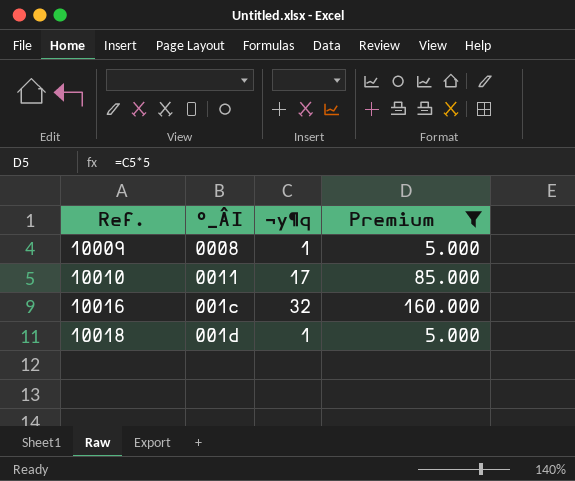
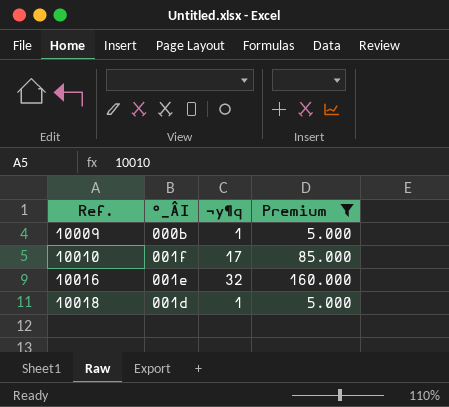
10009 | °_ÂI: 0008 -> 000b
10010 | °_ÂI: 0011 -> 001f
10016 | °_ÂI: 001c -> 001e

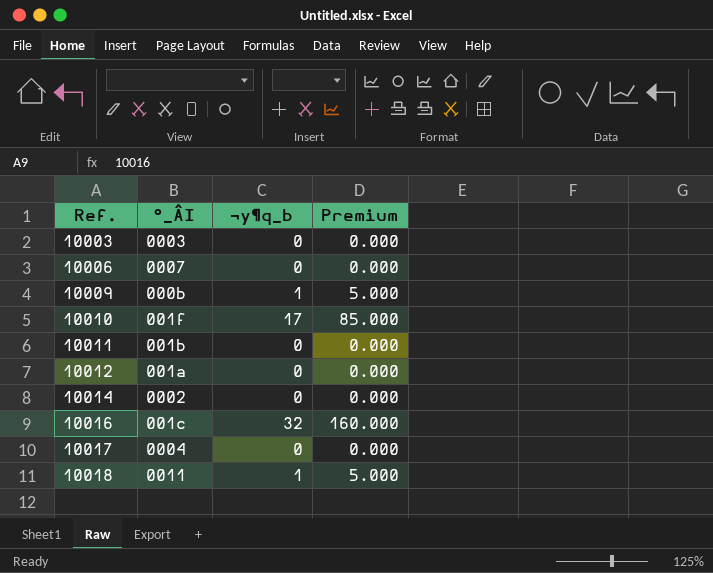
filter: Premium != 0.000 -> none
column name: ¬y¶q -> ¬y¶q_b
10016 | °_ÂI: 001e -> 001c
10018 | °_ÂI: 001d -> 0011

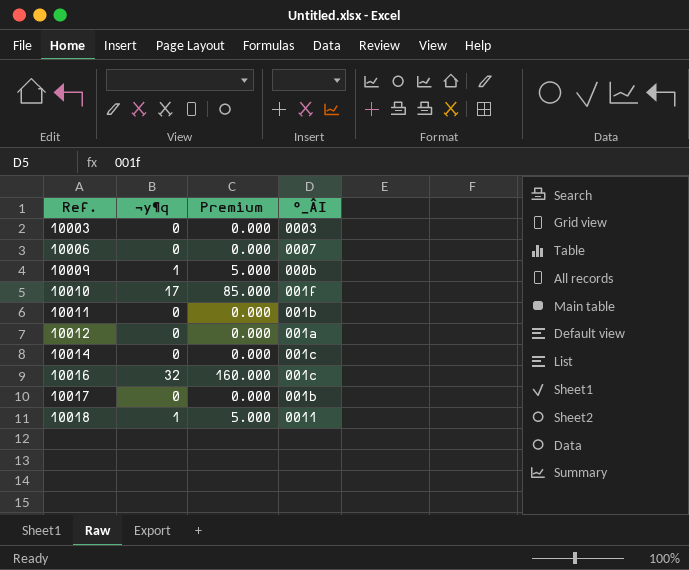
column name: ¬y¶q_b -> ¬y¶q
column °_ÂI | position: 2 -> 4
10014 | °_ÂI: 0002 -> 001c
10017 | °_ÂI: 0004 -> 001b

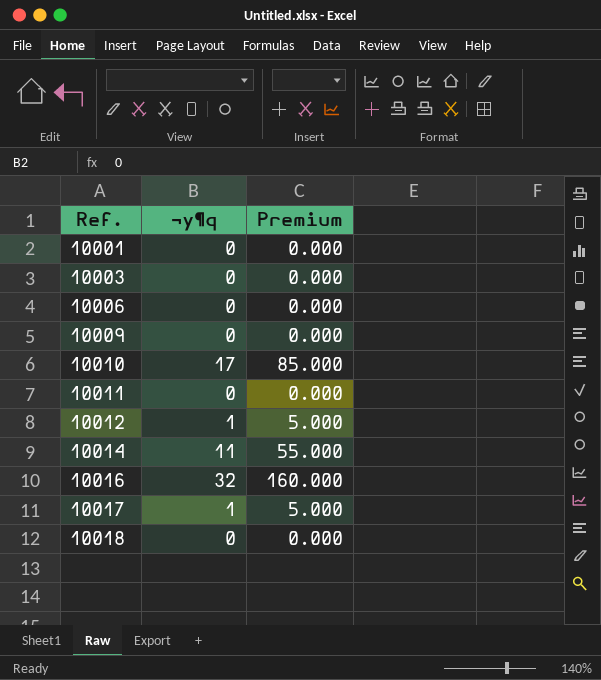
column °_ÂI | position: 4 -> none
row 10001: none -> 0 | 0.000
10009 | ¬y¶q: 1 -> 0
10009 | Premium: 5.000 -> 0.000
10012 | ¬y¶q: 0 -> 1
10012 | Premium: 0.000 -> 5.000
10014 | ¬y¶q: 0 -> 11
10014 | Premium: 0.000 -> 55.000
10017 | ¬y¶q: 0 -> 1
10017 | Premium: 0.000 -> 5.000
10018 | ¬y¶q: 1 -> 0
10018 | Premium: 5.000 -> 0.000

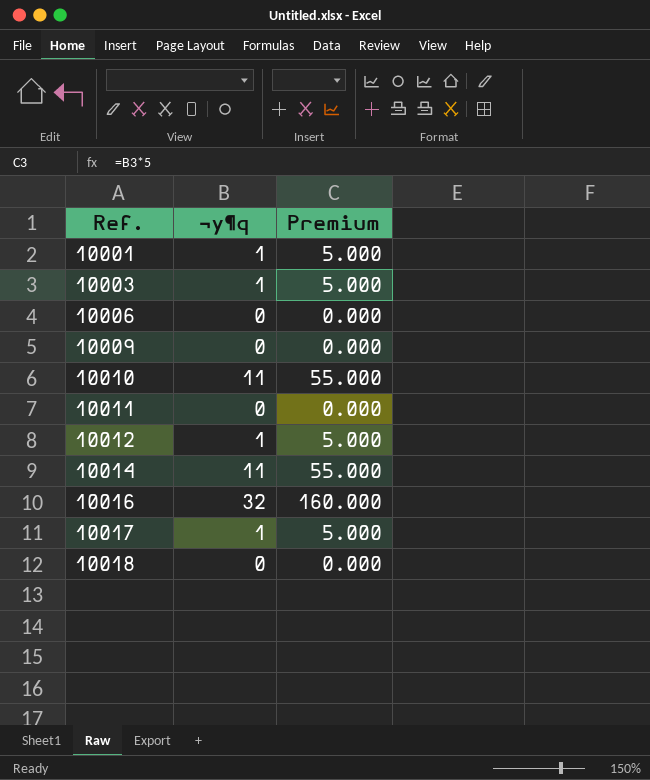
10001 | ¬y¶q: 0 -> 1
10001 | Premium: 0.000 -> 5.000
10003 | ¬y¶q: 0 -> 1
10003 | Premium: 0.000 -> 5.000
10010 | ¬y¶q: 17 -> 11
10010 | Premium: 85.000 -> 55.000

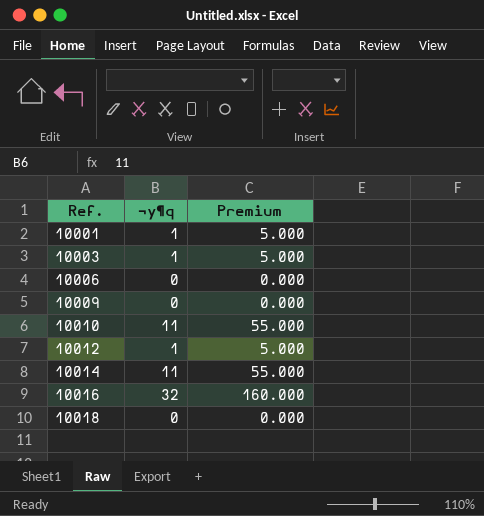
row 10011: 0 | 0.000 -> none
row 10017: 1 | 5.000 -> none

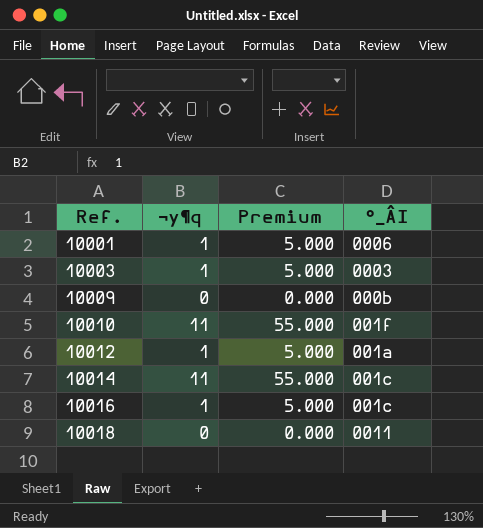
column °_ÂI | position: none -> 4
row 10006: 0 | 0.000 -> none
10016 | ¬y¶q: 32 -> 1
10016 | Premium: 160.000 -> 5.000

